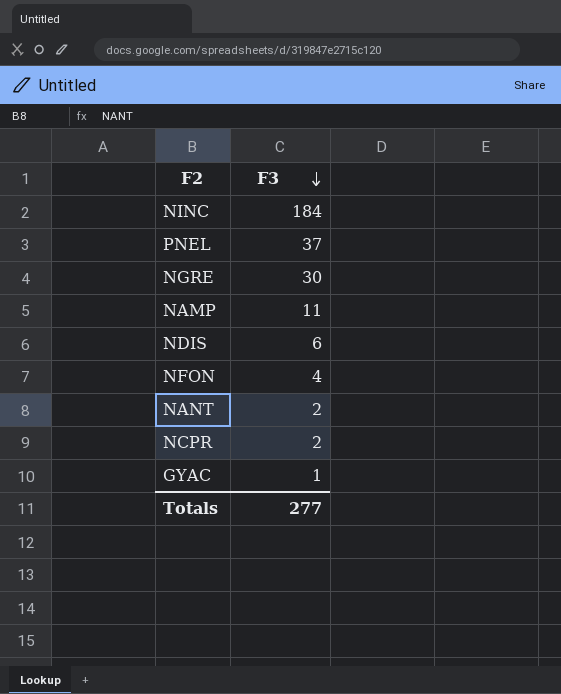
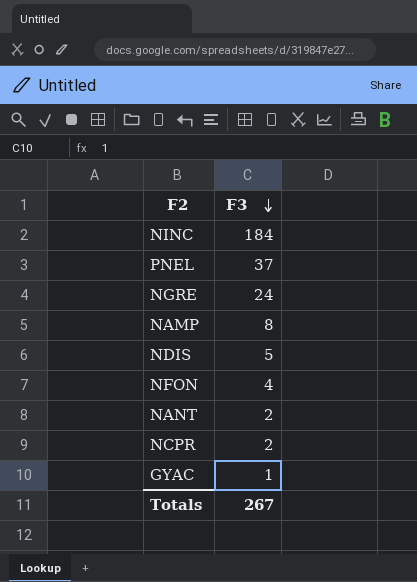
NGRE | F3: 30 -> 24
NAMP | F3: 11 -> 8
NDIS | F3: 6 -> 5
Totals | F3: 277 -> 267

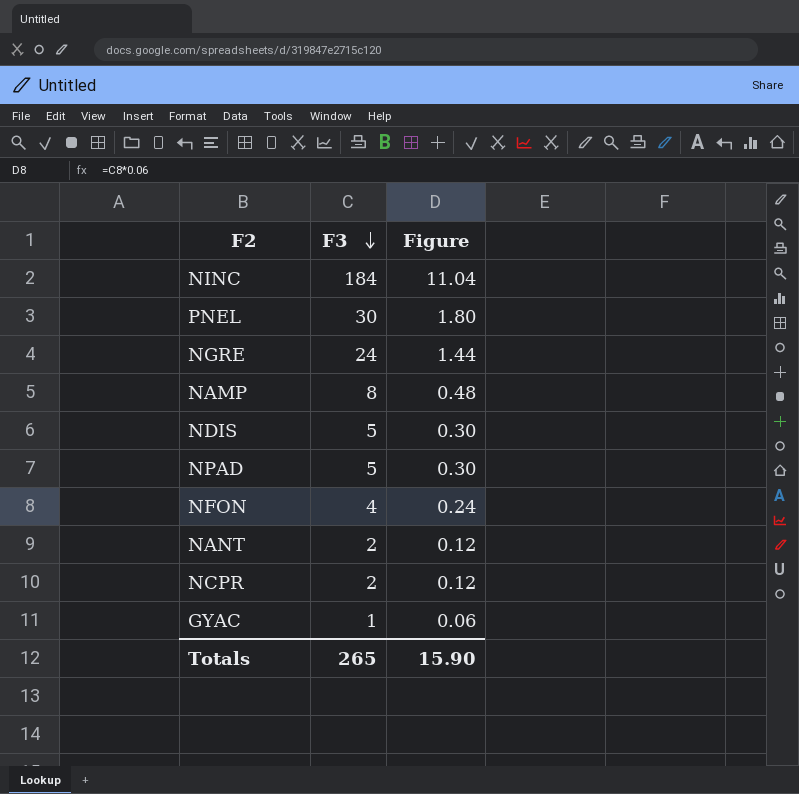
column Figure | formula: none -> [F3] * 0.06
PNEL | F3: 37 -> 30
row NPAD: none -> 5 | 0.30
Totals | F3: 267 -> 265

